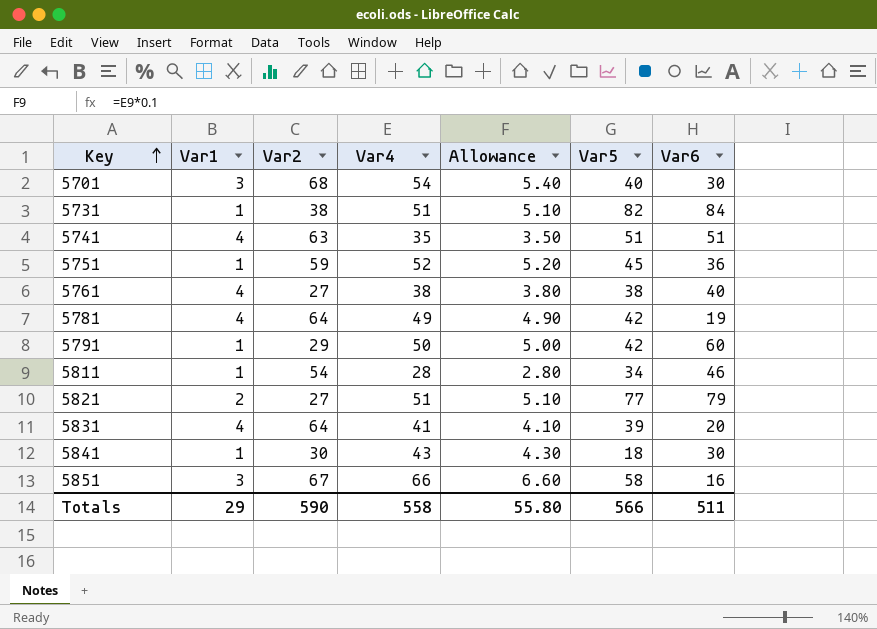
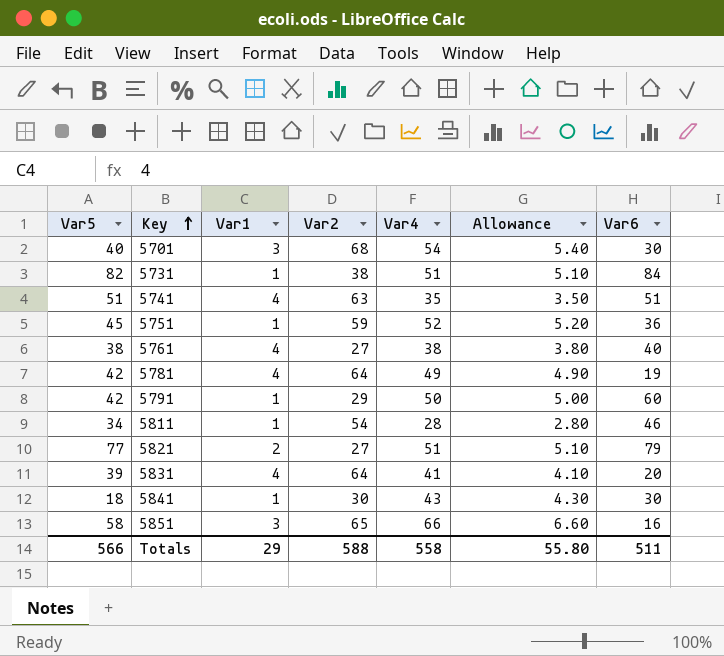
column Var5 | position: 6 -> 1
5851 | Var2: 67 -> 65
Totals | Var2: 590 -> 588

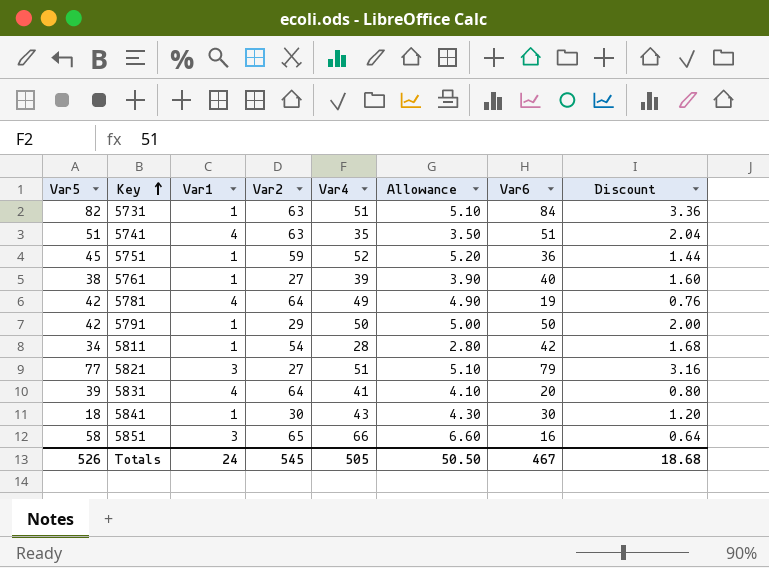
column Discount | formula: none -> [Var6] * 0.04
row 5701: 40 | 3 | 68 | 54 | 5.40 | 30 -> none
5731 | Var2: 38 -> 63
5761 | Var1: 4 -> 1
5761 | Var4: 38 -> 39
5761 | Allowance: 3.80 -> 3.90
5791 | Var6: 60 -> 50
5811 | Var6: 46 -> 42
5821 | Var1: 2 -> 3
Totals | Var5: 566 -> 526
Totals | Var1: 29 -> 24
Totals | Var2: 588 -> 545
Totals | Var4: 558 -> 505
Totals | Allowance: 55.80 -> 50.50
Totals | Var6: 511 -> 467

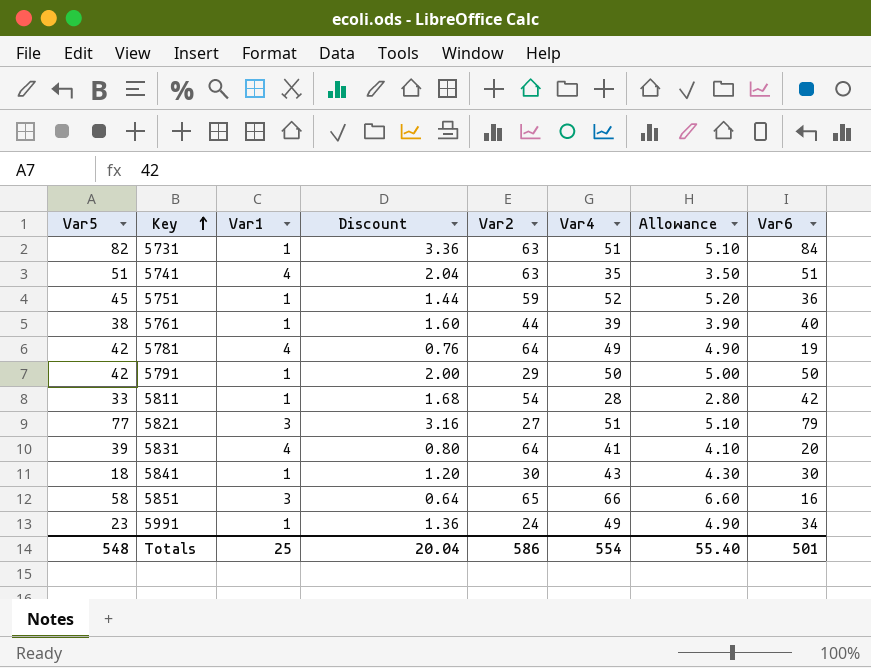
column Discount | position: 8 -> 4
5761 | Var2: 27 -> 44
5811 | Var5: 34 -> 33
row 5991: none -> 23 | 1 | 1.36 | 24 | 49 | 4.90 | 34
Totals | Var5: 526 -> 548
Totals | Var1: 24 -> 25
Totals | Discount: 18.68 -> 20.04
Totals | Var2: 545 -> 586
Totals | Var4: 505 -> 554
Totals | Allowance: 50.50 -> 55.40
Totals | Var6: 467 -> 501

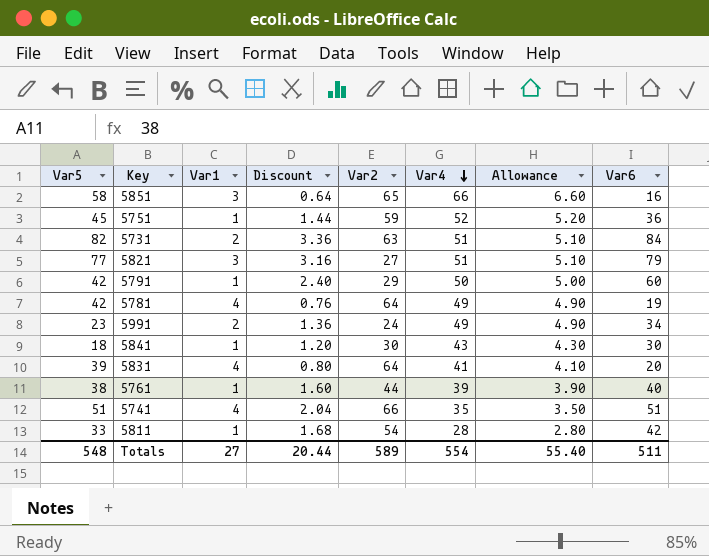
row order: Key ascending -> Var4 descending
5731 | Var1: 1 -> 2
5791 | Discount: 2.00 -> 2.40
5791 | Var6: 50 -> 60
5991 | Var1: 1 -> 2
5741 | Var2: 63 -> 66
Totals | Var1: 25 -> 27
Totals | Discount: 20.04 -> 20.44
Totals | Var2: 586 -> 589
Totals | Var6: 501 -> 511

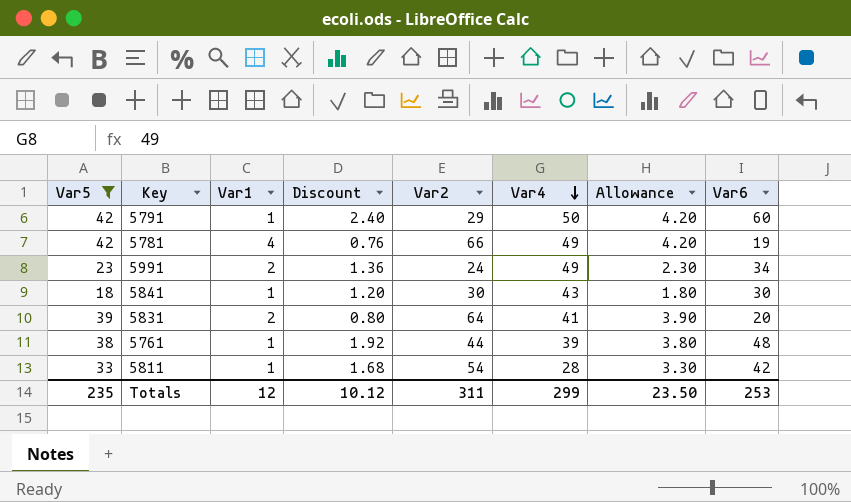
filter: none -> Var5 <= 42
column Allowance | formula: [Var4] * 0.1 -> [Var5] * 0.1
5781 | Var2: 64 -> 66
5831 | Var1: 4 -> 2
5761 | Discount: 1.60 -> 1.92
5761 | Var6: 40 -> 48
Totals | Var5: 548 -> 235
Totals | Var1: 27 -> 12
Totals | Discount: 20.44 -> 10.12
Totals | Var2: 589 -> 311
Totals | Var4: 554 -> 299
Totals | Allowance: 55.40 -> 23.50
Totals | Var6: 511 -> 253

